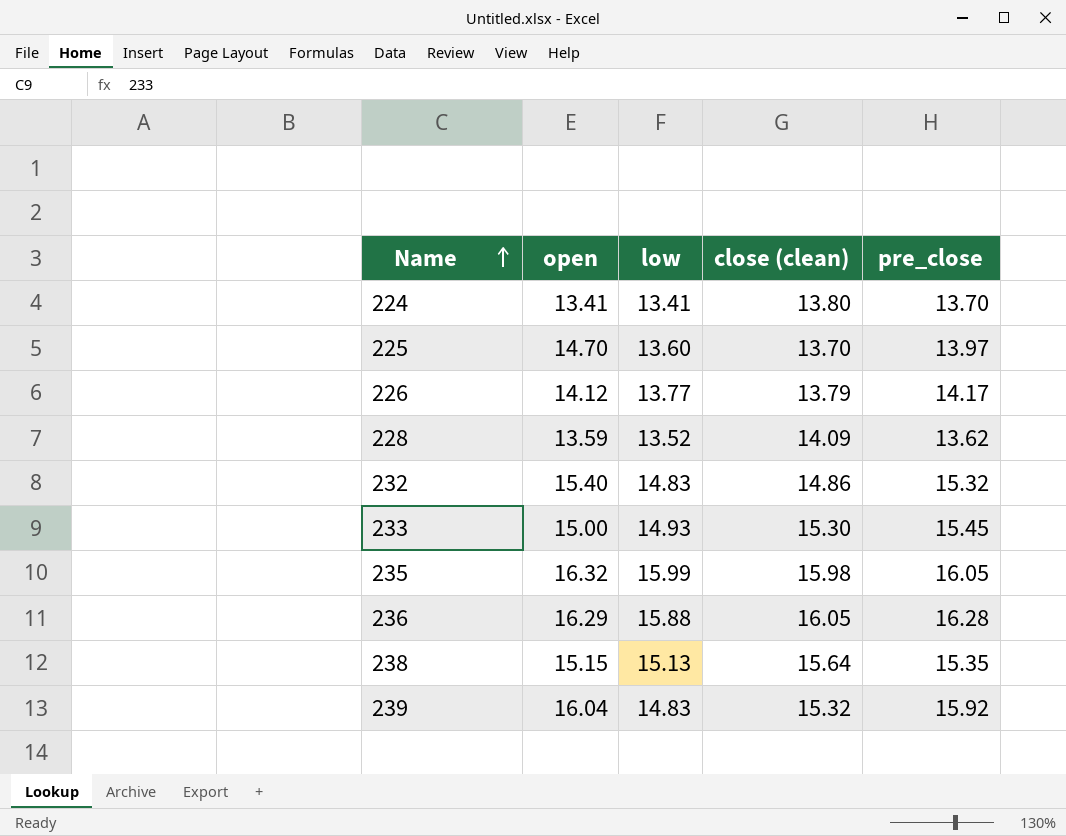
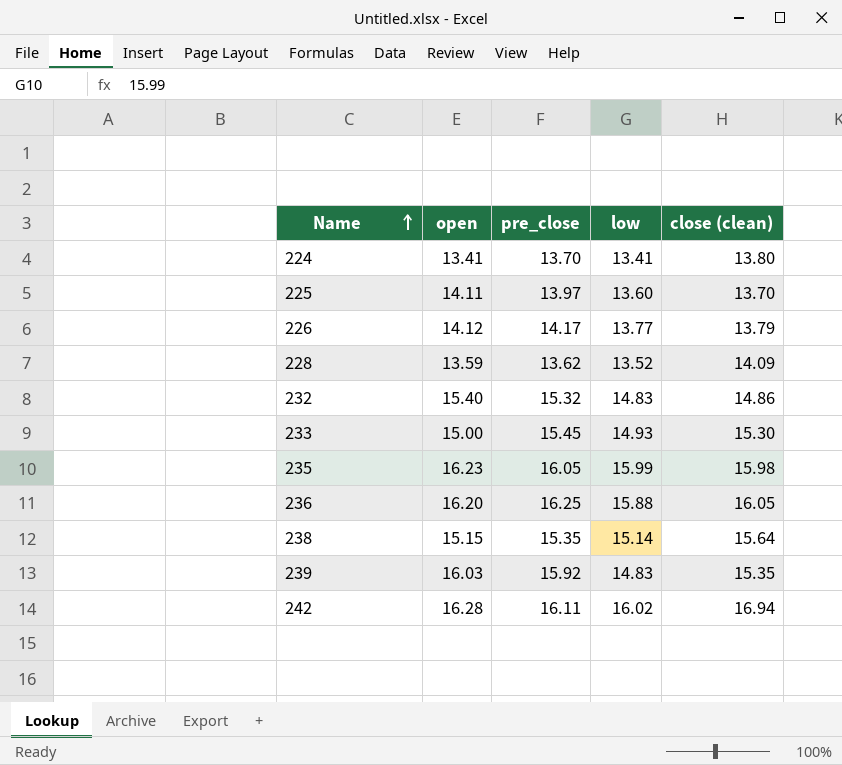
column pre_close | position: 5 -> 3
225 | open: 14.70 -> 14.11
235 | open: 16.32 -> 16.23
236 | open: 16.29 -> 16.20
236 | pre_close: 16.28 -> 16.25
238 | low: 15.13 -> 15.14
239 | open: 16.04 -> 16.03
239 | close (clean): 15.32 -> 15.35
row 242: none -> 16.28 | 16.11 | 16.02 | 16.94

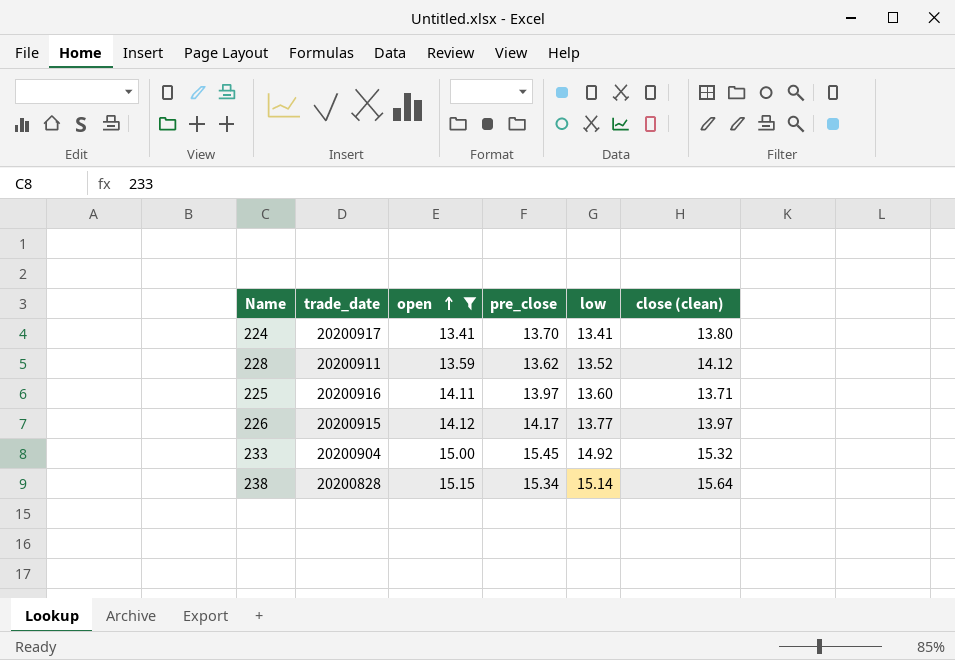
filter: none -> open <= 15.15
row order: Name ascending -> open ascending
column trade_date | position: none -> 2
228 | close (clean): 14.09 -> 14.12
225 | close (clean): 13.70 -> 13.71
226 | close (clean): 13.79 -> 13.97
233 | low: 14.93 -> 14.92
233 | close (clean): 15.30 -> 15.32
238 | pre_close: 15.35 -> 15.34

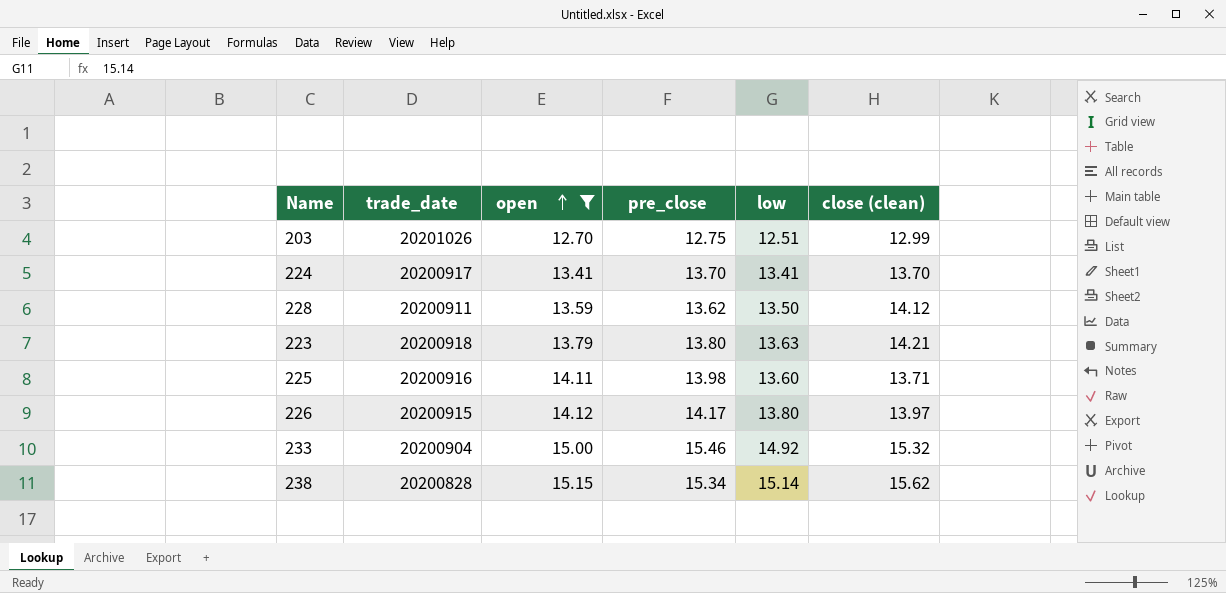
row 203: none -> 20201026 | 12.70 | 12.75 | 12.51 | 12.99
224 | close (clean): 13.80 -> 13.70
228 | low: 13.52 -> 13.50
row 223: none -> 20200918 | 13.79 | 13.80 | 13.63 | 14.21
225 | pre_close: 13.97 -> 13.98
226 | low: 13.77 -> 13.80
233 | pre_close: 15.45 -> 15.46
238 | close (clean): 15.64 -> 15.62

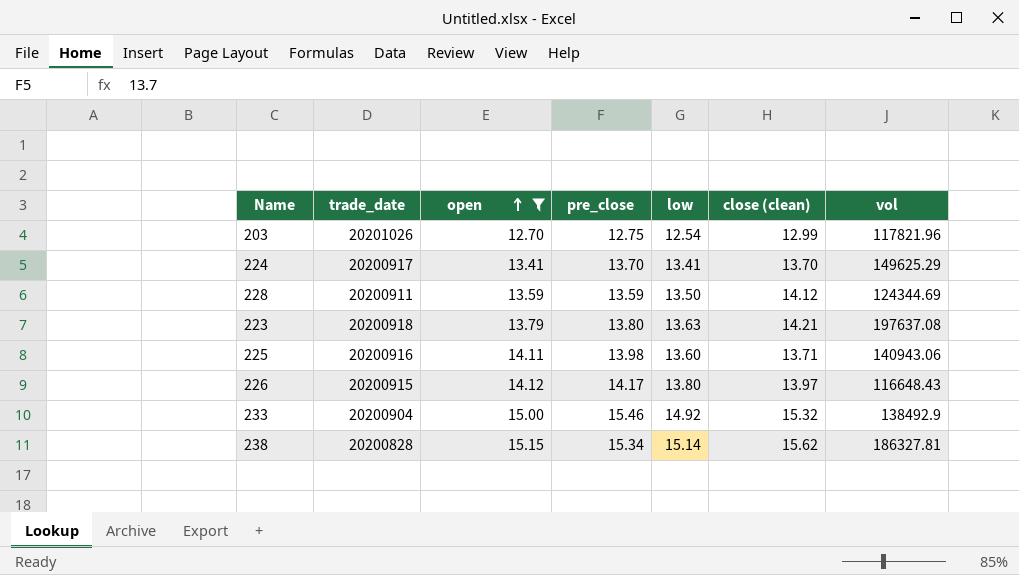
column vol | position: none -> 7
203 | low: 12.51 -> 12.54
228 | pre_close: 13.62 -> 13.59

